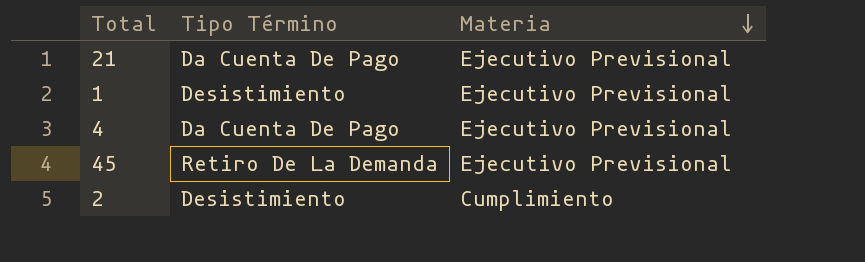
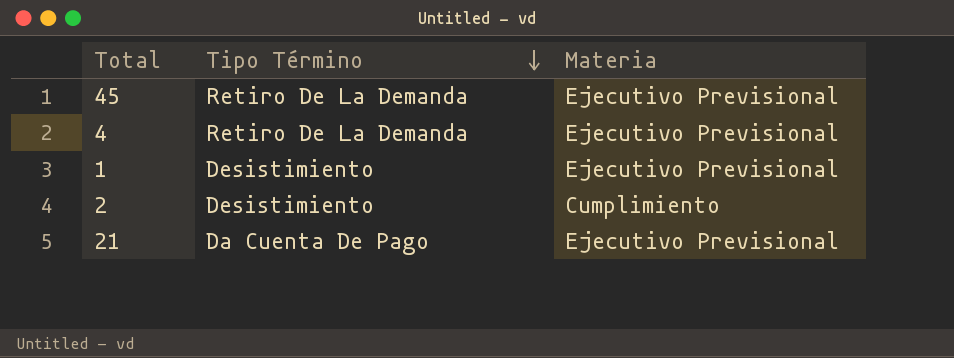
row order: Materia descending -> Tipo Término descending
4 | Tipo Término: Da Cuenta De Pago -> Retiro De La Demanda

